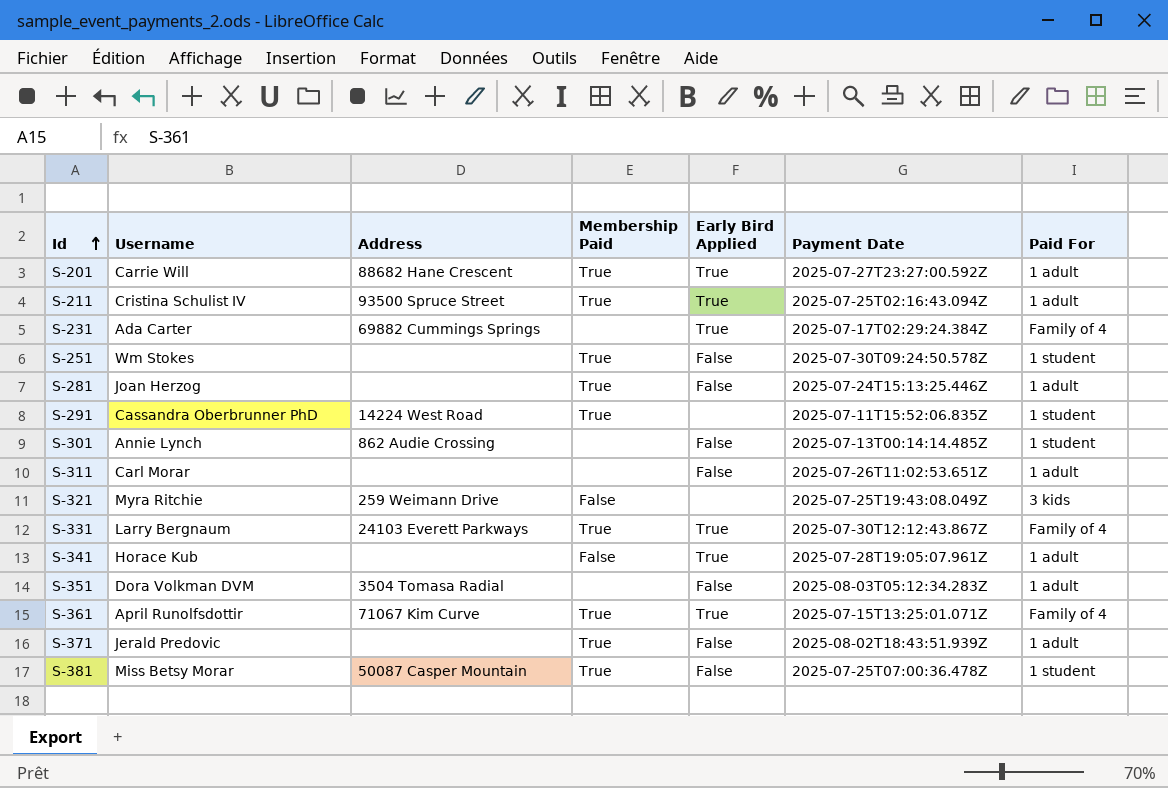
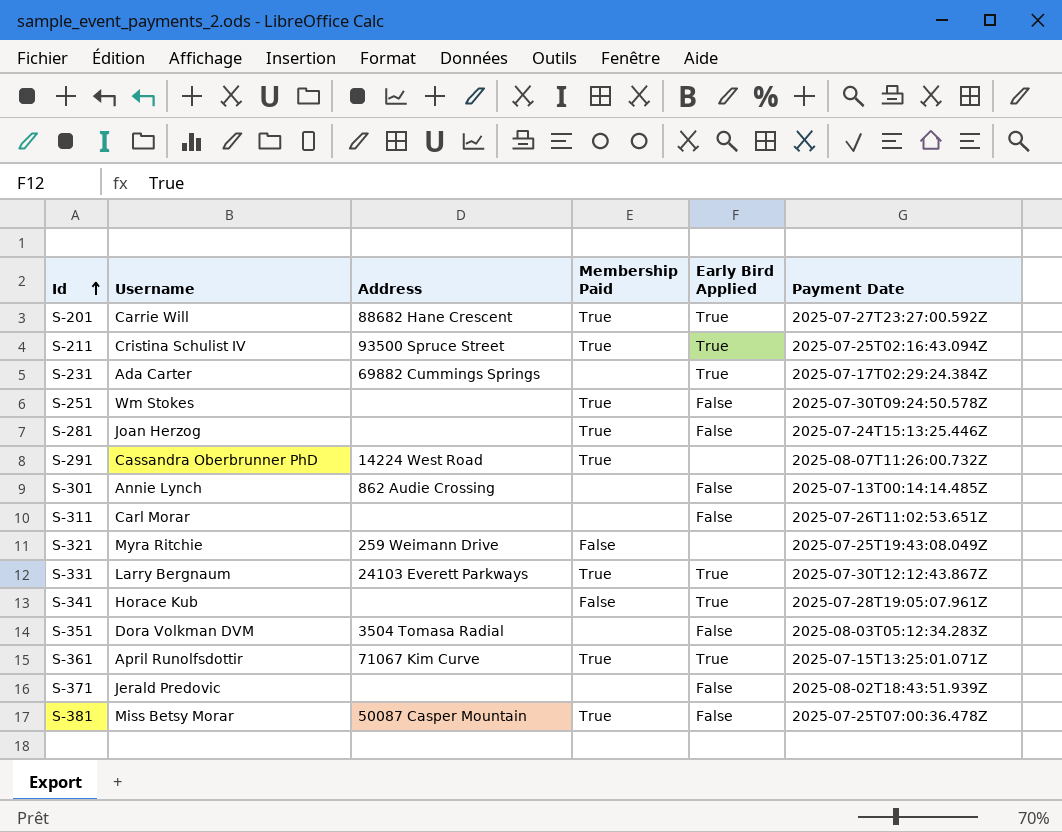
column Paid For | position: 7 -> none
S-291 | Payment Date: 2025-07-11T15:52:06.835Z -> 2025-08-07T11:26:00.732Z
S-371 | Membership Paid: True -> none

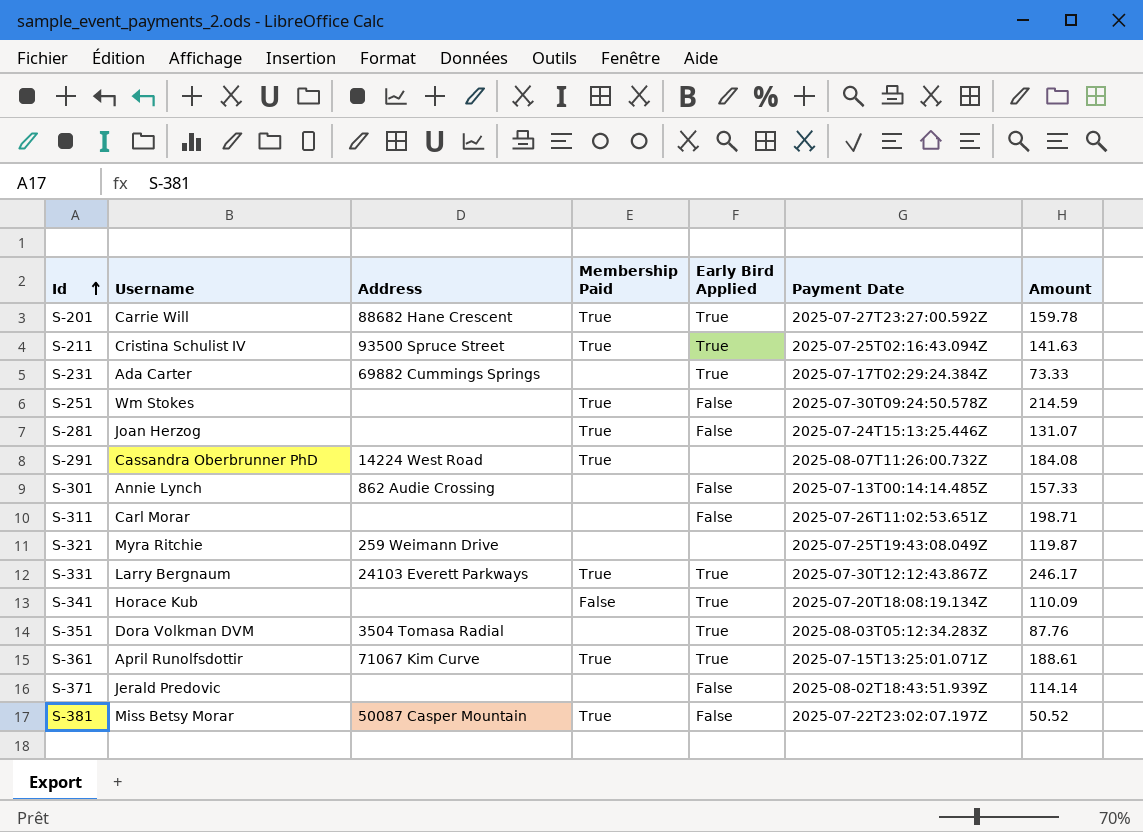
column Amount | position: none -> 7
S-321 | Membership Paid: False -> none
S-341 | Payment Date: 2025-07-28T19:05:07.961Z -> 2025-07-20T18:08:19.134Z
S-351 | Early Bird Applied: False -> True
S-381 | Payment Date: 2025-07-25T07:00:36.478Z -> 2025-07-22T23:02:07.197Z

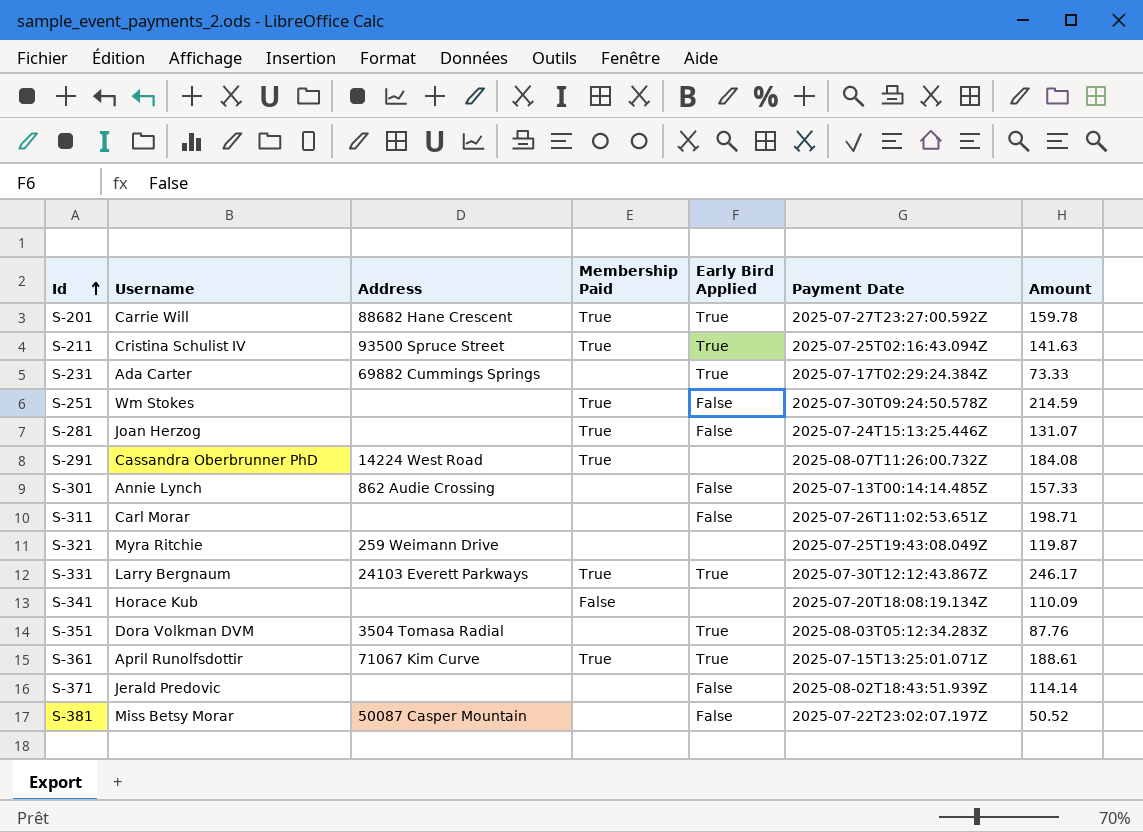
S-341 | Early Bird Applied: True -> none
S-381 | Membership Paid: True -> none

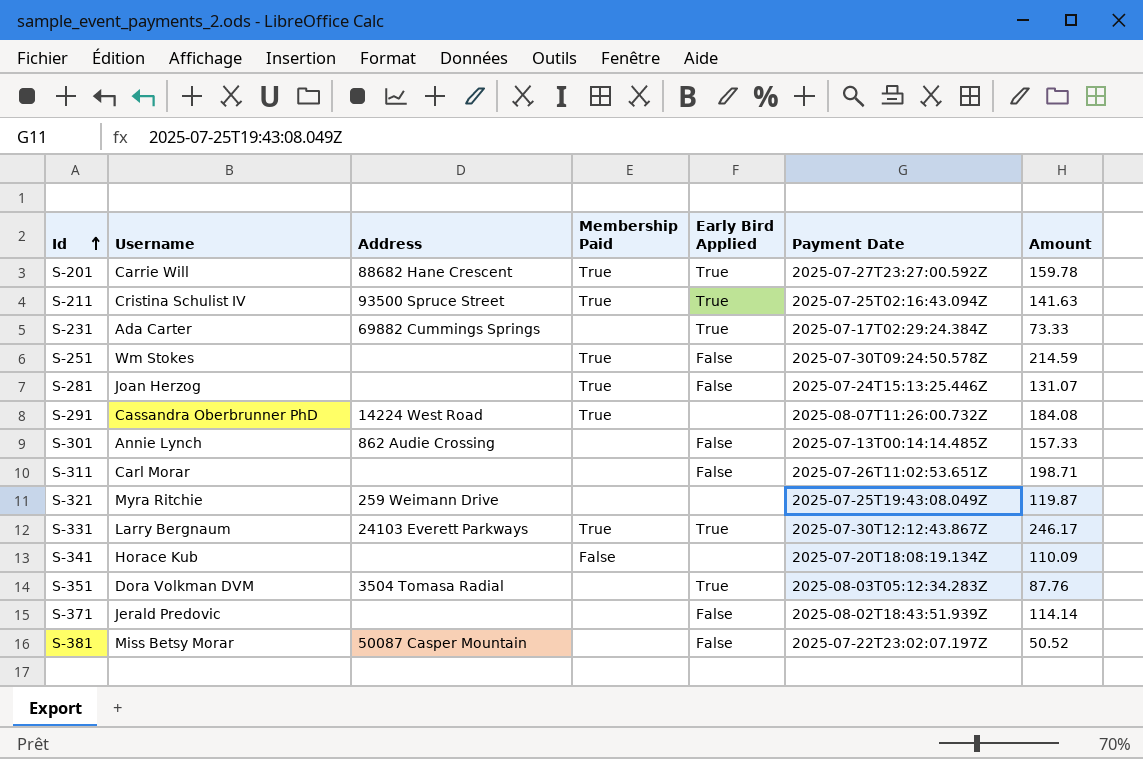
row S-361: April Runolfsdottir | 71067 Kim Curve | True | True | 2025-07-15T13:25:01.071Z | 188.61 -> none

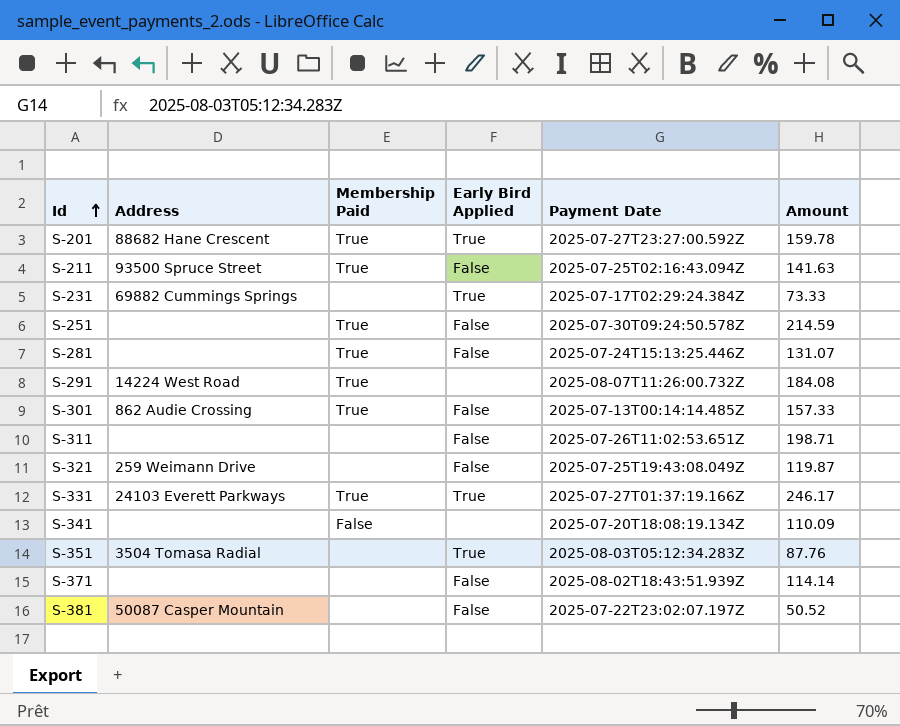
column Username | position: 2 -> none
S-211 | Early Bird Applied: True -> False
S-301 | Membership Paid: none -> True
S-321 | Early Bird Applied: none -> False
S-331 | Payment Date: 2025-07-30T12:12:43.867Z -> 2025-07-27T01:37:19.166Z

